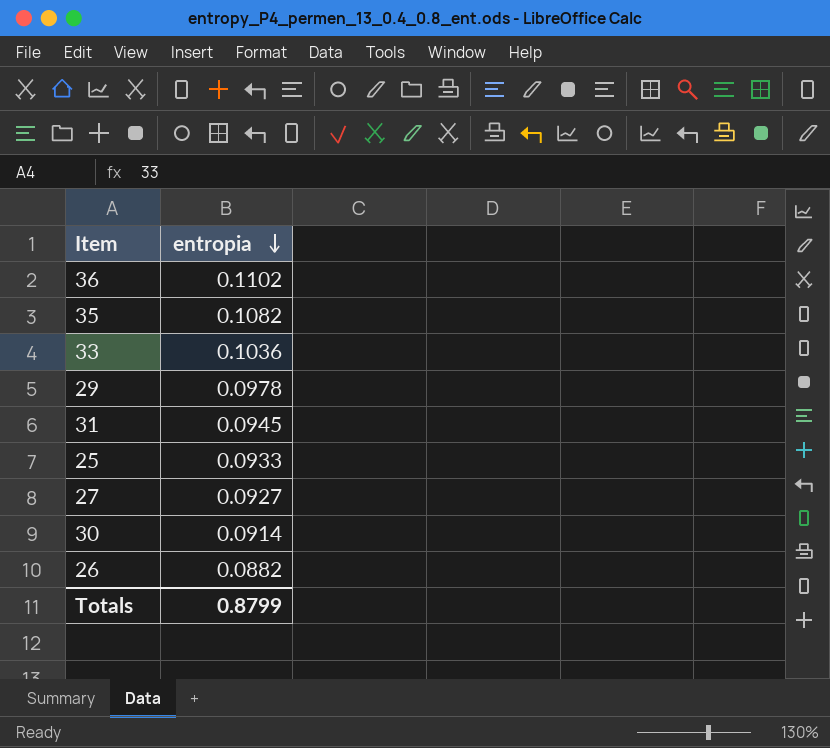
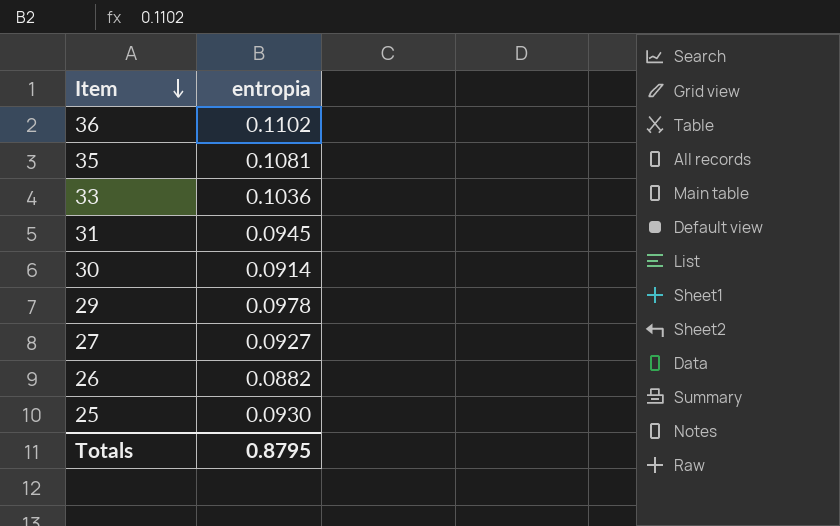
row order: entropia descending -> Item descending
35 | entropia: 0.1082 -> 0.1081
25 | entropia: 0.0933 -> 0.0930
Totals | entropia: 0.8799 -> 0.8795

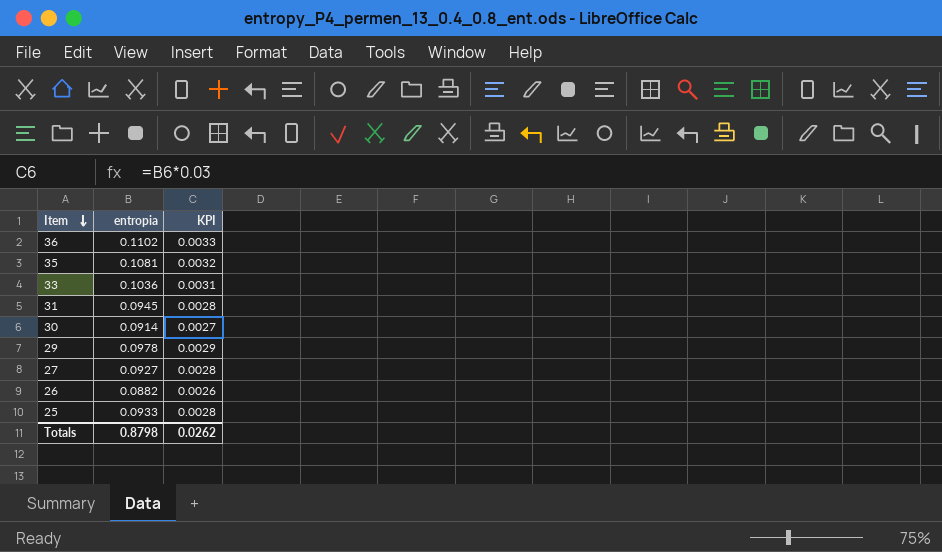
column KPI | formula: none -> [entropia] * 0.03
25 | entropia: 0.0930 -> 0.0933
Totals | entropia: 0.8795 -> 0.8798

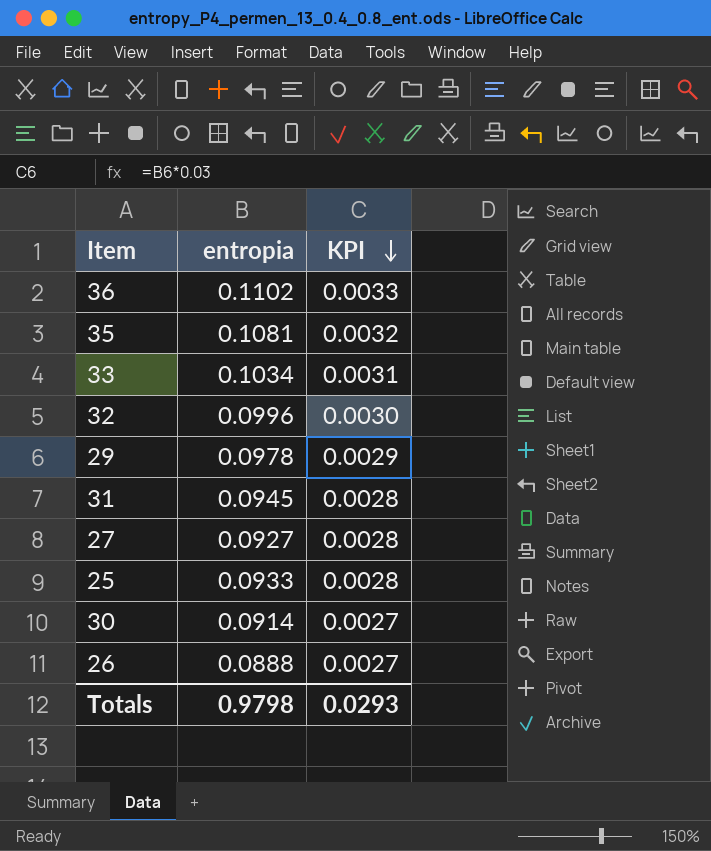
row order: Item descending -> KPI descending
33 | entropia: 0.1036 -> 0.1034
row 32: none -> 0.0996 | 0.0030
26 | entropia: 0.0882 -> 0.0888
26 | KPI: 0.0026 -> 0.0027
Totals | entropia: 0.8798 -> 0.9798
Totals | KPI: 0.0262 -> 0.0293

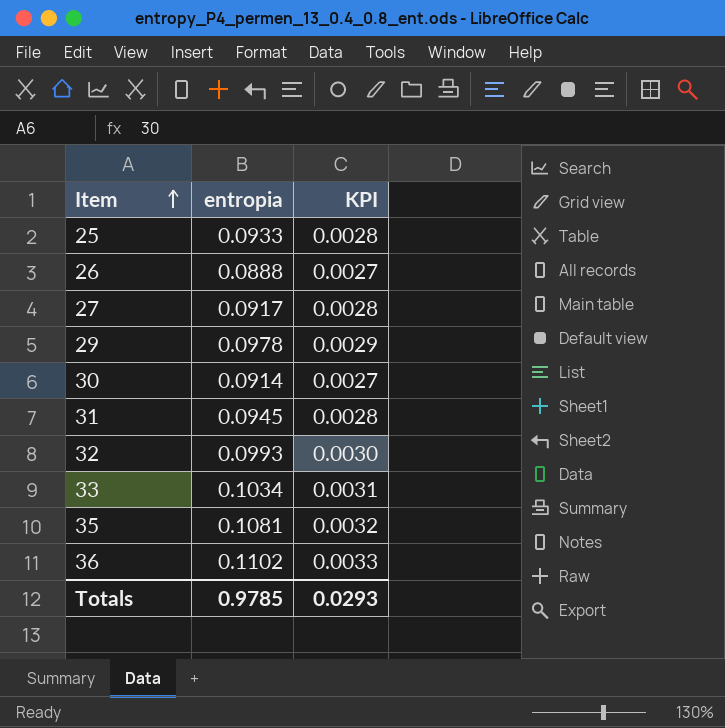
row order: KPI descending -> Item ascending
27 | entropia: 0.0927 -> 0.0917
32 | entropia: 0.0996 -> 0.0993
Totals | entropia: 0.9798 -> 0.9785

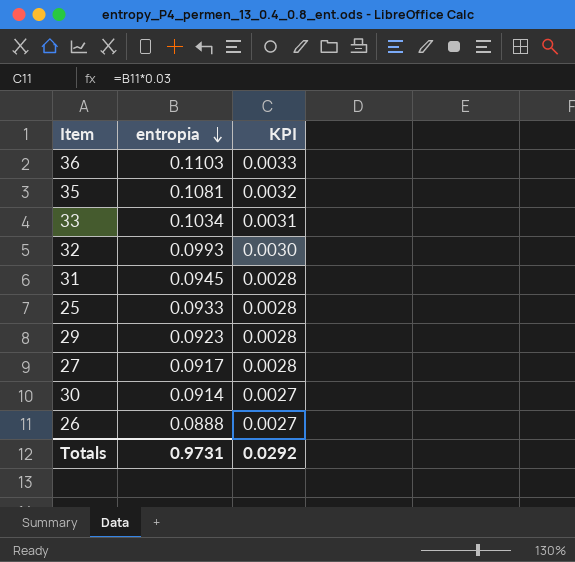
row order: Item ascending -> entropia descending
36 | entropia: 0.1102 -> 0.1103
29 | entropia: 0.0978 -> 0.0923
29 | KPI: 0.0029 -> 0.0028
Totals | entropia: 0.9785 -> 0.9731
Totals | KPI: 0.0293 -> 0.0292

